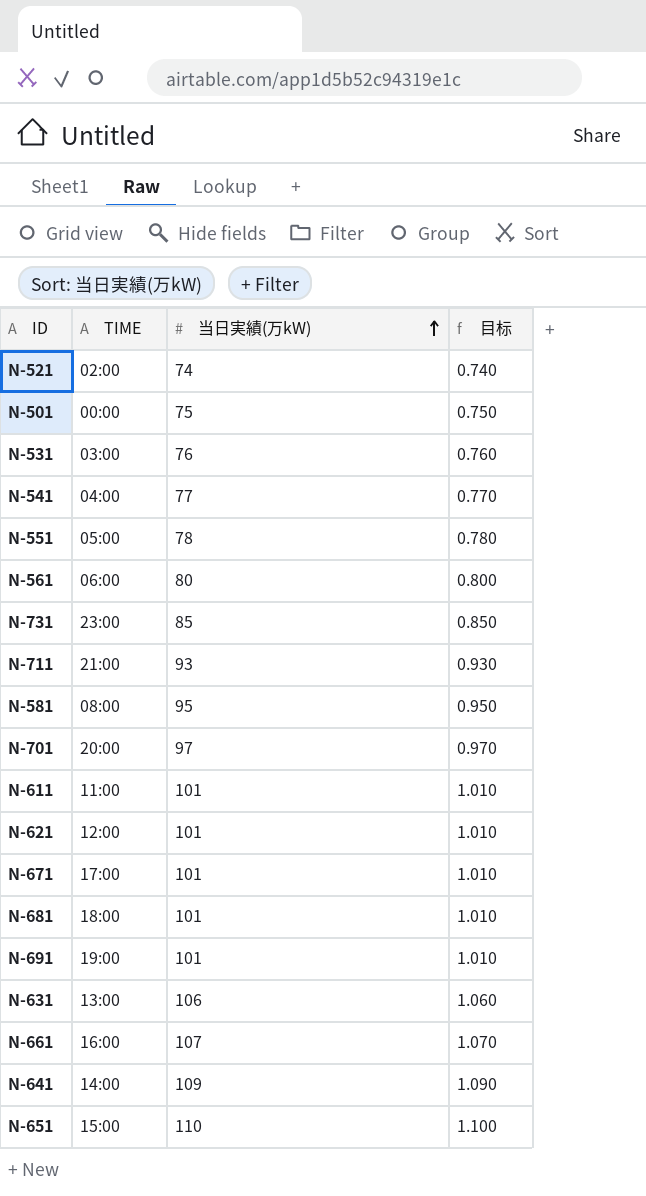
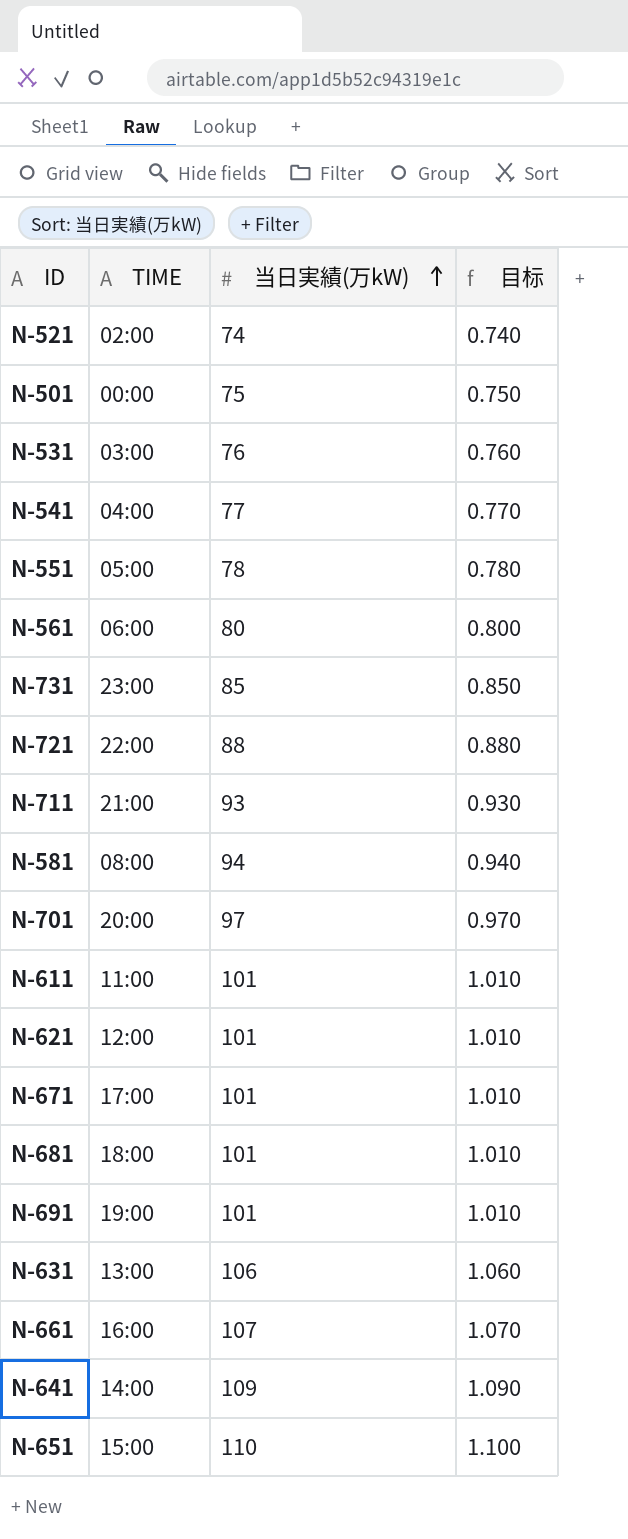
row N-721: none -> 22:00 | 88 | 0.880
N-581 | 当日実績(万kW): 95 -> 94
N-581 | 目标: 0.950 -> 0.940

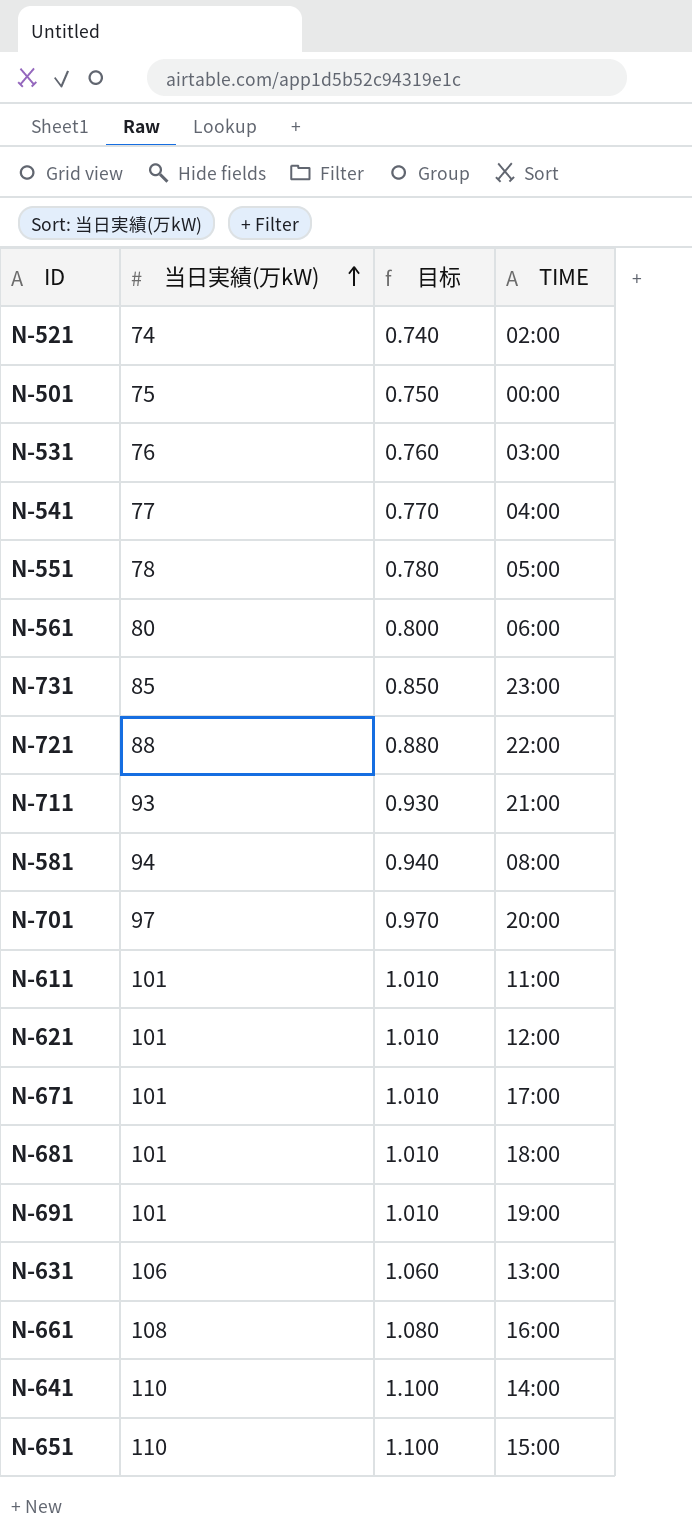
column TIME | position: 2 -> 4
N-661 | 当日実績(万kW): 107 -> 108
N-661 | 目标: 1.070 -> 1.080
N-641 | 当日実績(万kW): 109 -> 110
N-641 | 目标: 1.090 -> 1.100

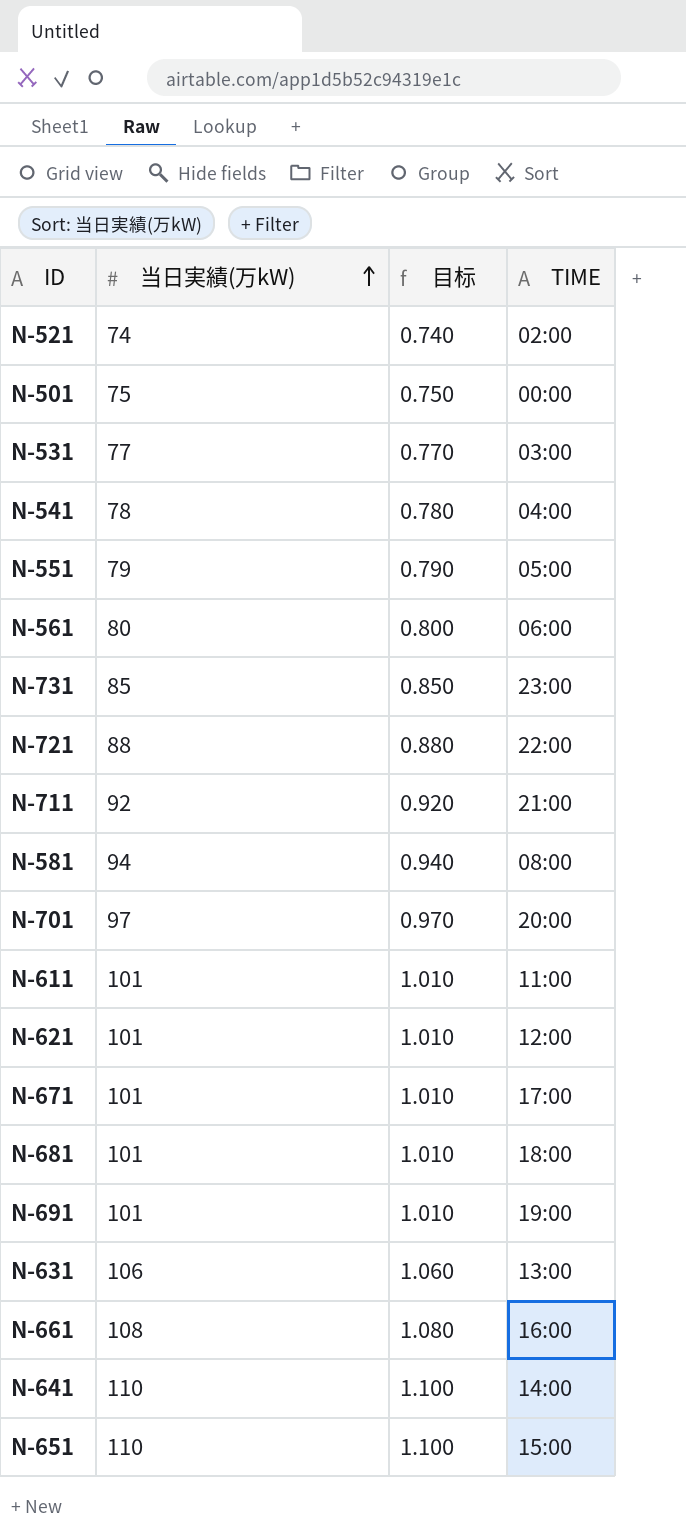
N-531 | 当日実績(万kW): 76 -> 77
N-531 | 目标: 0.760 -> 0.770
N-541 | 当日実績(万kW): 77 -> 78
N-541 | 目标: 0.770 -> 0.780
N-551 | 当日実績(万kW): 78 -> 79
N-551 | 目标: 0.780 -> 0.790
N-711 | 当日実績(万kW): 93 -> 92
N-711 | 目标: 0.930 -> 0.920

